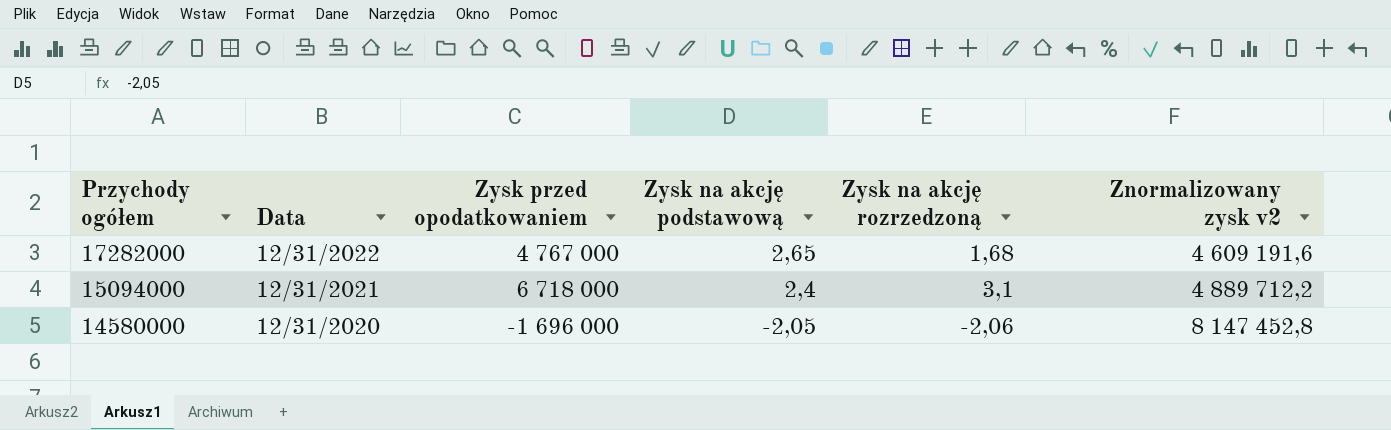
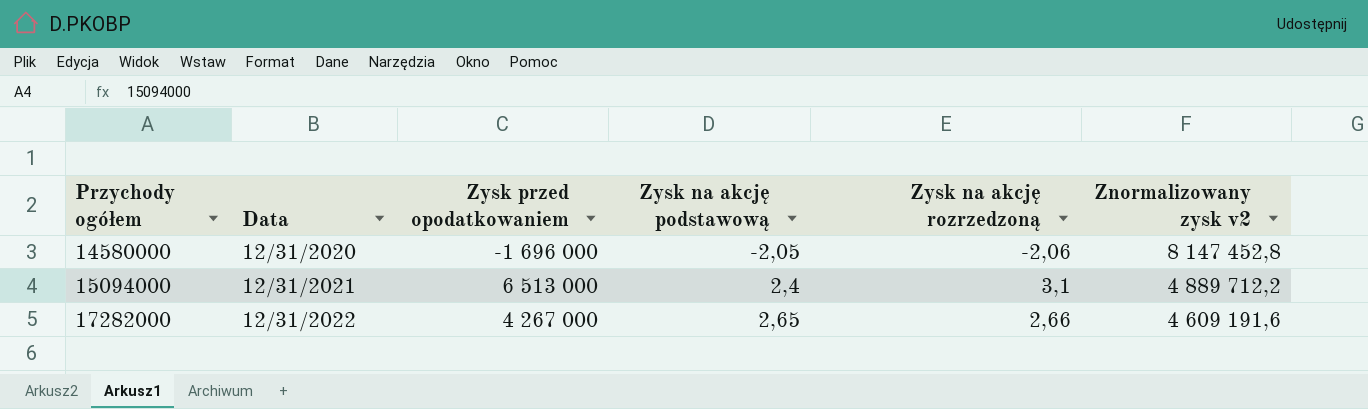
row order: Przychody ogółem descending -> Przychody ogółem ascending
15094000 | Zysk przed opodatkowaniem: 6 718 000 -> 6 513 000
17282000 | Zysk przed opodatkowaniem: 4 767 000 -> 4 267 000
17282000 | Zysk na akcję rozrzedzoną: 1,68 -> 2,66

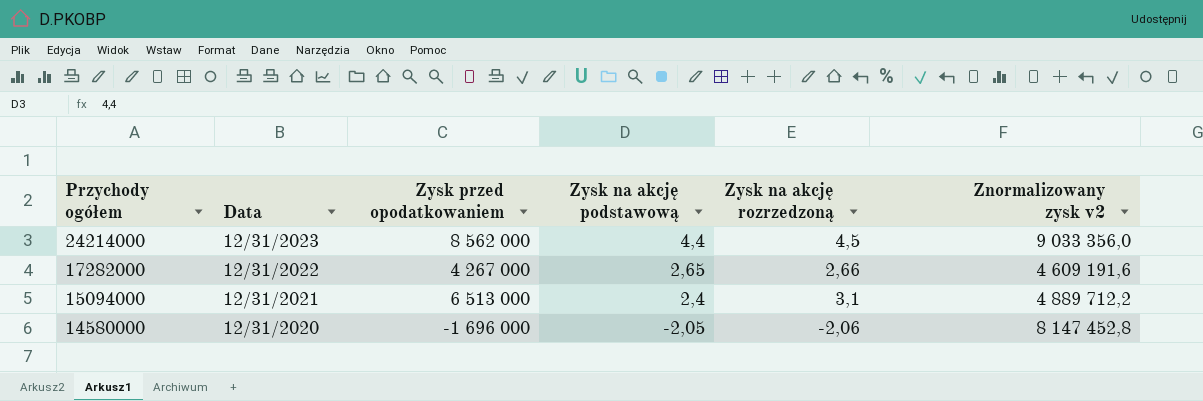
row order: Przychody ogółem ascending -> Przychody ogółem descending
row 24214000: none -> 12/31/2023 | 8 562 000 | 4,4 | 4,5 | 9 033 356,0

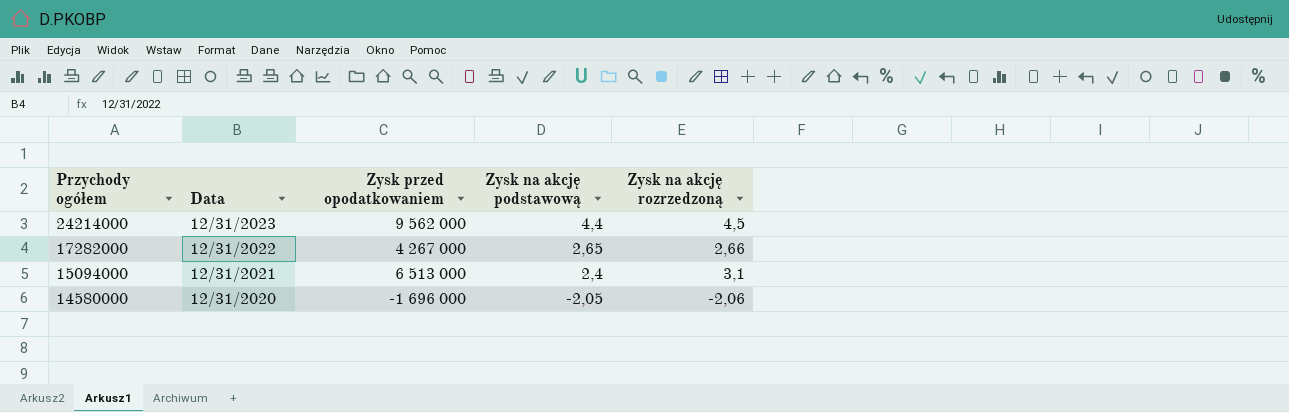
column Znormalizowany zysk v2 | position: 6 -> none
24214000 | Zysk przed opodatkowaniem: 8 562 000 -> 9 562 000

